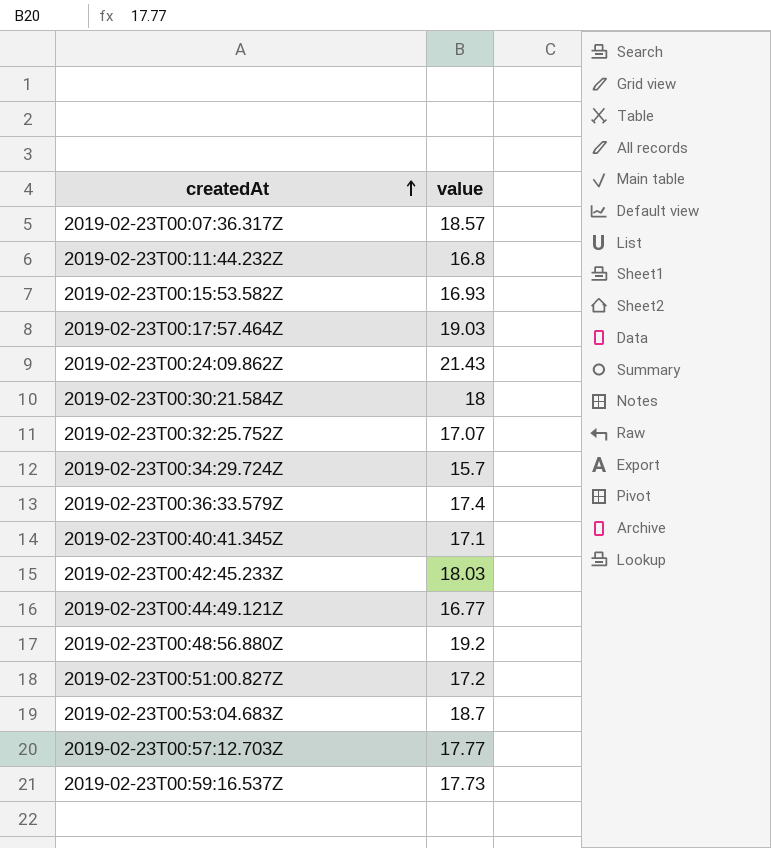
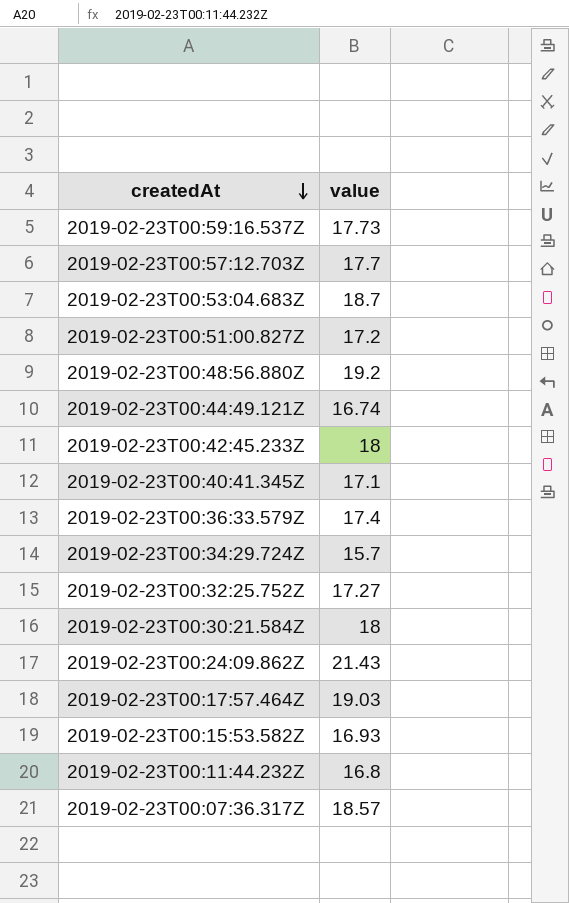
row order: createdAt ascending -> createdAt descending
2019-02-23T00:57:12.703Z | value: 17.77 -> 17.7
2019-02-23T00:44:49.121Z | value: 16.77 -> 16.74
2019-02-23T00:42:45.233Z | value: 18.03 -> 18
2019-02-23T00:32:25.752Z | value: 17.07 -> 17.27

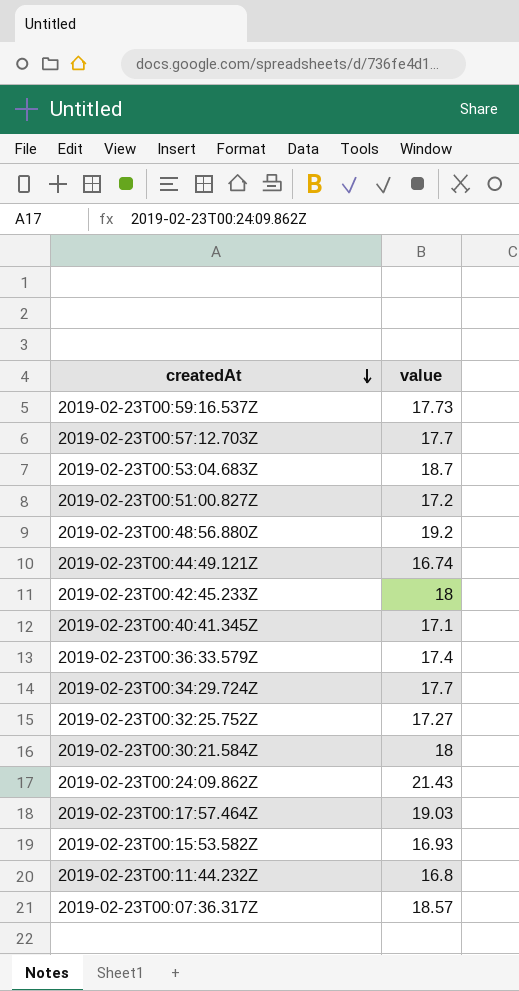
2019-02-23T00:34:29.724Z | value: 15.7 -> 17.7

